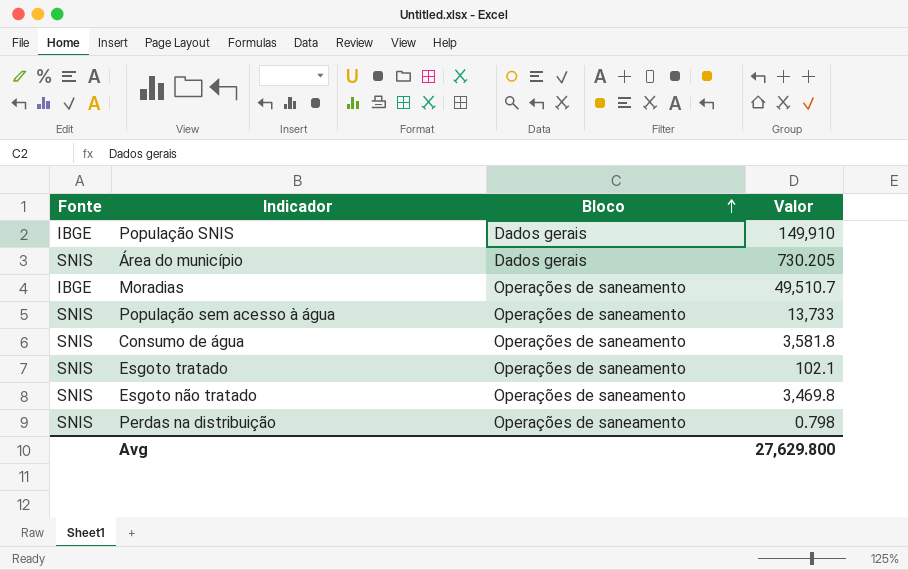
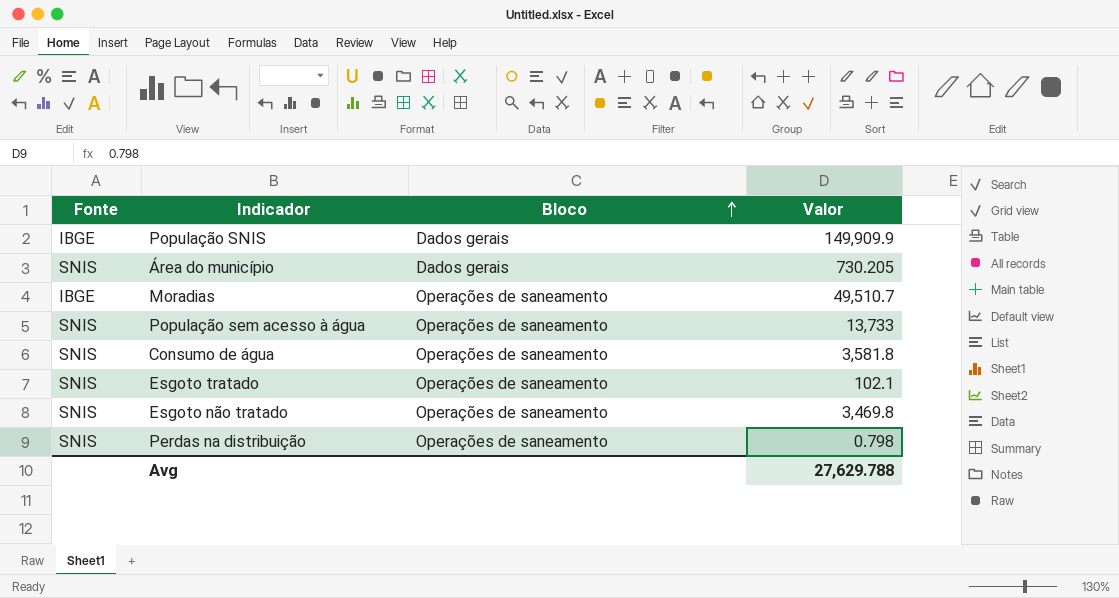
População SNIS | Valor: 149,910 -> 149,909.9
Avg | Valor: 27,629.800 -> 27,629.788

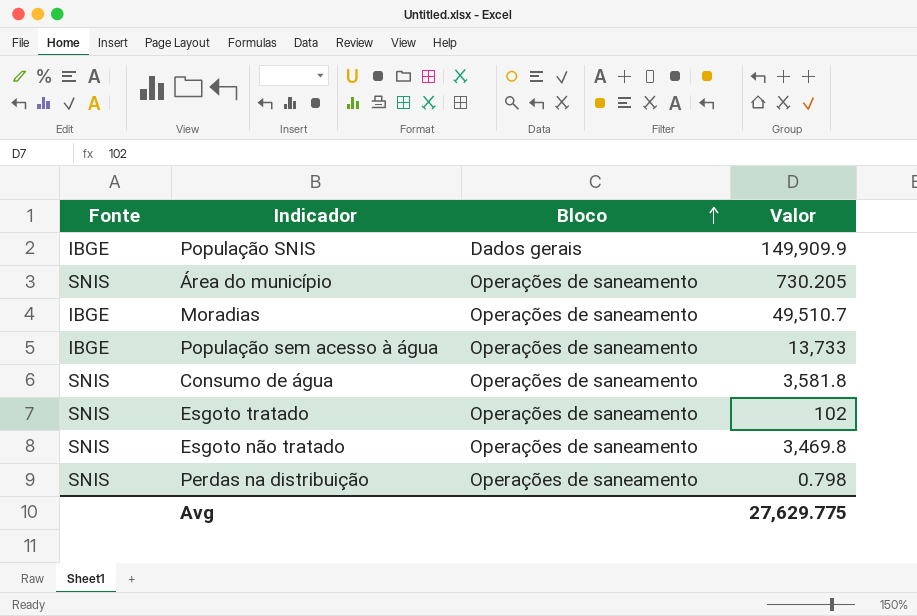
Área do município | Bloco: Dados gerais -> Operações de saneamento
População sem acesso à água | Fonte: SNIS -> IBGE
Esgoto tratado | Valor: 102.1 -> 102
Avg | Valor: 27,629.788 -> 27,629.775

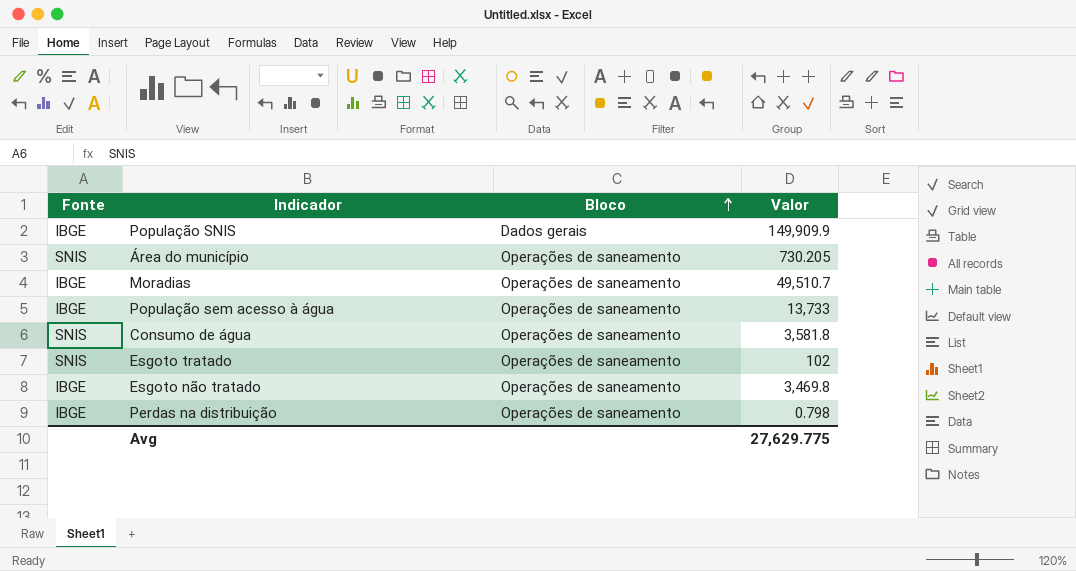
Esgoto não tratado | Fonte: SNIS -> IBGE
Perdas na distribuição | Fonte: SNIS -> IBGE

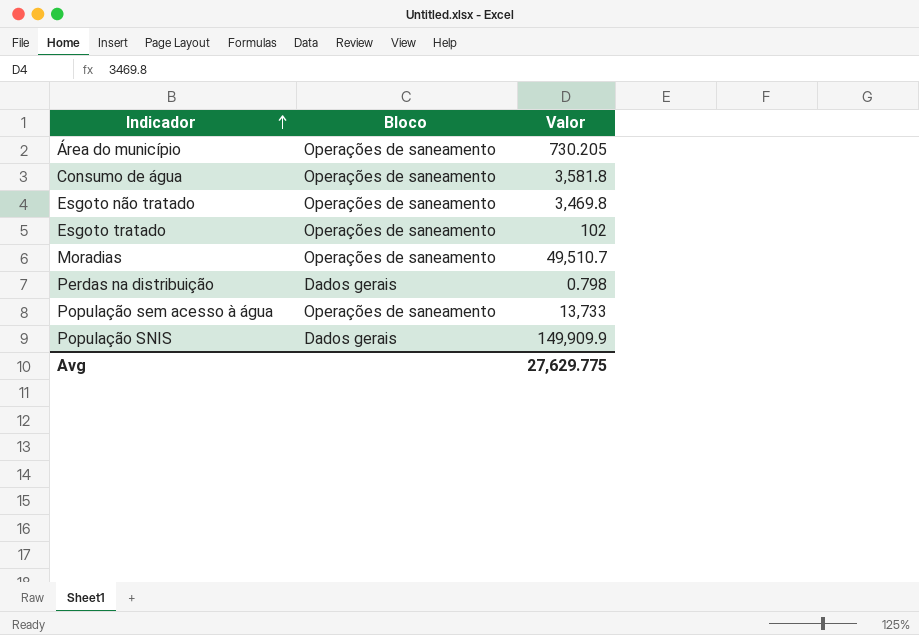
row order: Bloco ascending -> Indicador ascending
column Fonte | position: 1 -> none
Perdas na distribuição | Bloco: Operações de saneamento -> Dados gerais

